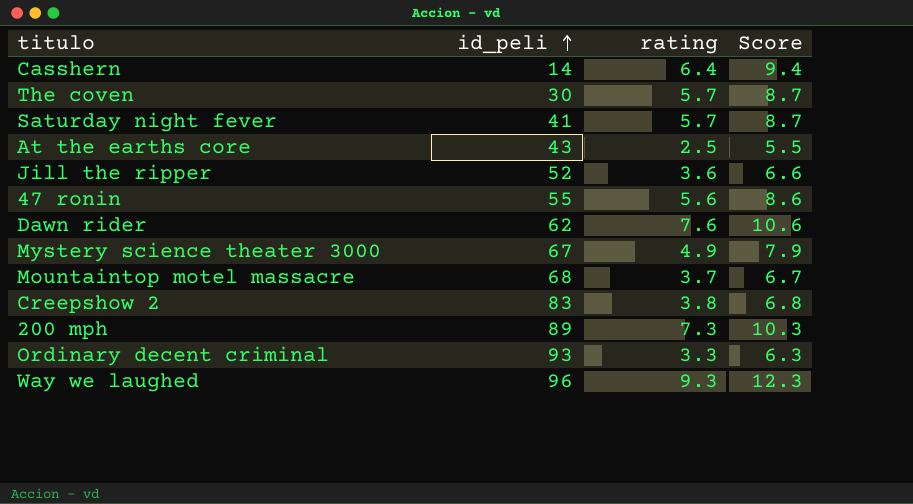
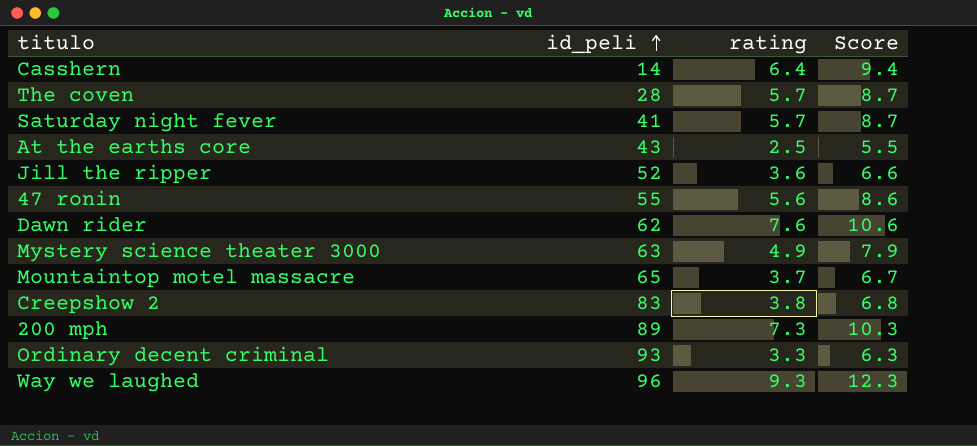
The coven | id_peli: 30 -> 28
Mystery science theater 3000 | id_peli: 67 -> 63
Mountaintop motel massacre | id_peli: 68 -> 65

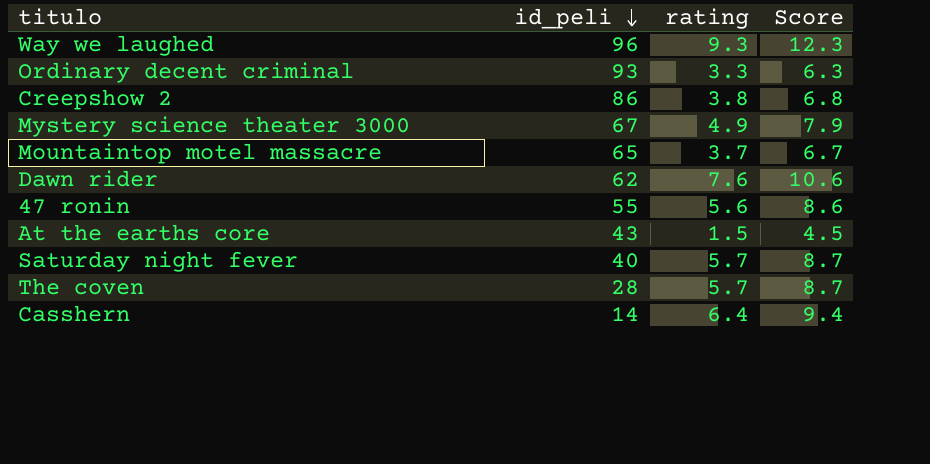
row order: id_peli ascending -> id_peli descending
row Jill the ripper: 52 | 3.6 | 6.6 -> none
row 200 mph: 89 | 7.3 | 10.3 -> none
Creepshow 2 | id_peli: 83 -> 86
Mystery science theater 3000 | id_peli: 63 -> 67
At the earths core | rating: 2.5 -> 1.5
At the earths core | Score: 5.5 -> 4.5
Saturday night fever | id_peli: 41 -> 40

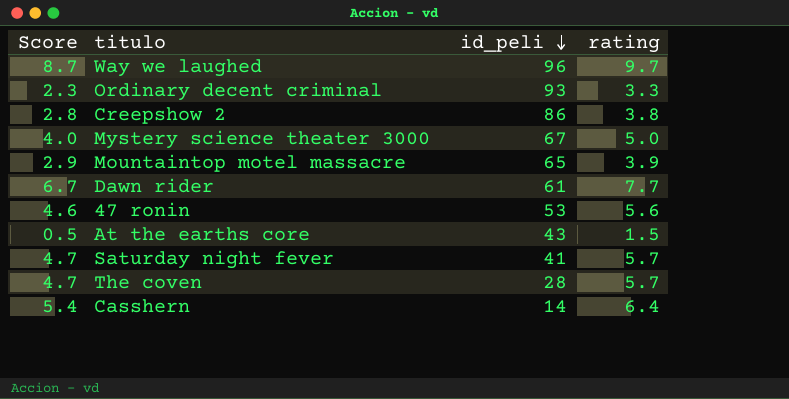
column Score | formula: [rating] + 3 -> [rating] - 1
column Score | position: 4 -> 1
Way we laughed | rating: 9.3 -> 9.7
Mystery science theater 3000 | rating: 4.9 -> 5.0
Mountaintop motel massacre | rating: 3.7 -> 3.9
Dawn rider | id_peli: 62 -> 61
Dawn rider | rating: 7.6 -> 7.7
47 ronin | id_peli: 55 -> 53
Saturday night fever | id_peli: 40 -> 41

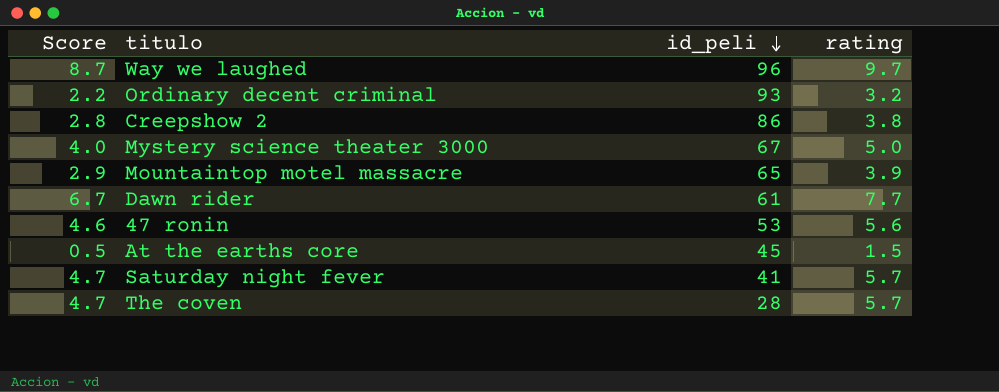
row Casshern: 5.4 | 14 | 6.4 -> none
Ordinary decent criminal | Score: 2.3 -> 2.2
Ordinary decent criminal | rating: 3.3 -> 3.2
At the earths core | id_peli: 43 -> 45

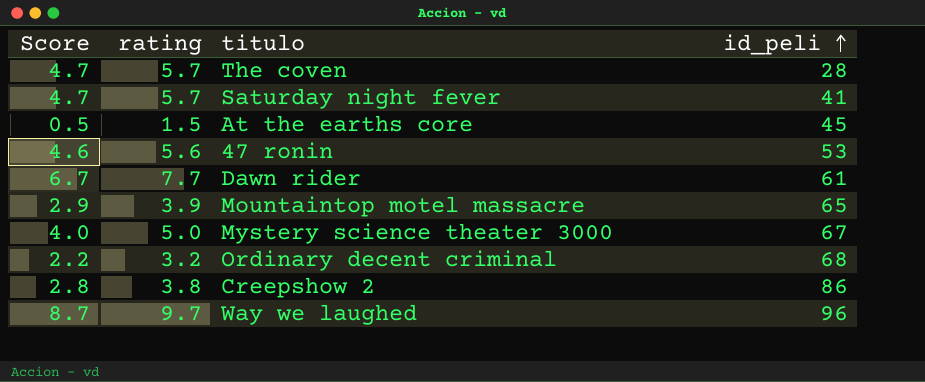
row order: id_peli descending -> id_peli ascending
column rating | position: 4 -> 2
Ordinary decent criminal | id_peli: 93 -> 68

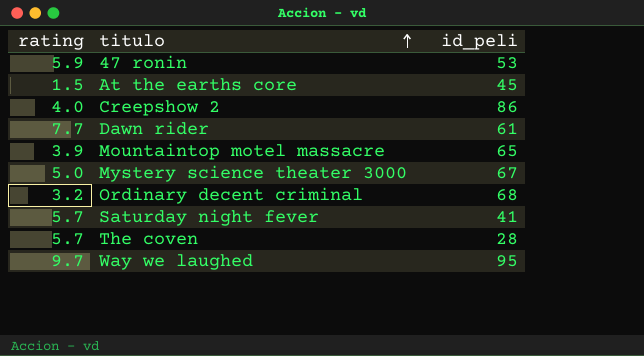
row order: id_peli ascending -> titulo ascending
column Score | formula: [rating] - 1 -> none
47 ronin | rating: 5.6 -> 5.9
Creepshow 2 | rating: 3.8 -> 4.0
Way we laughed | id_peli: 96 -> 95

